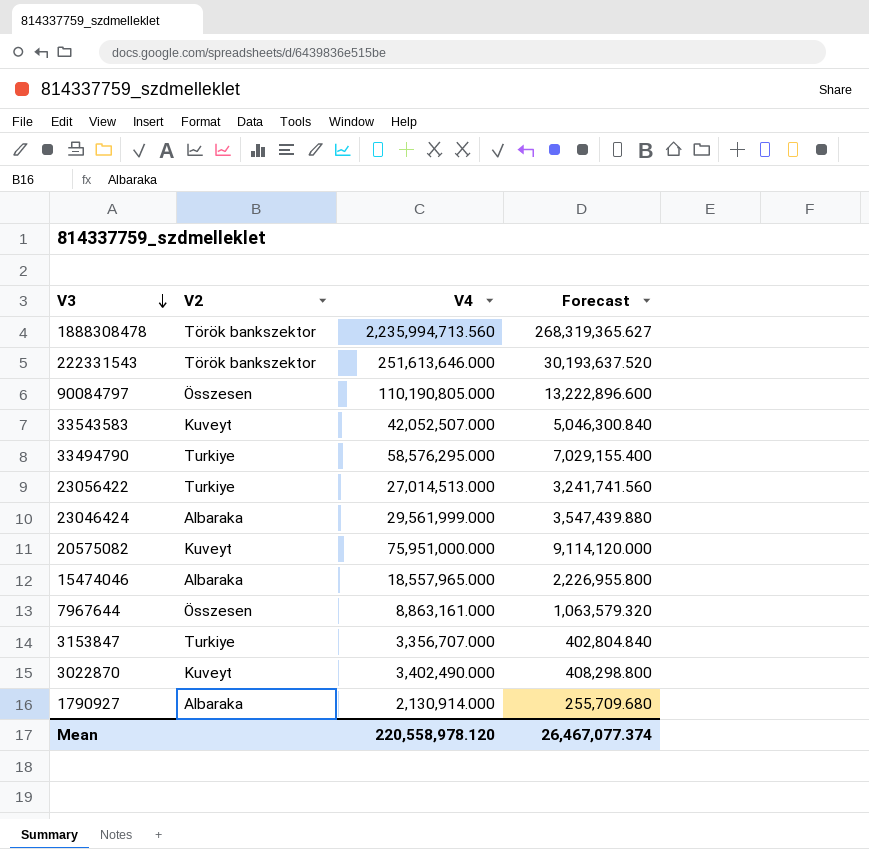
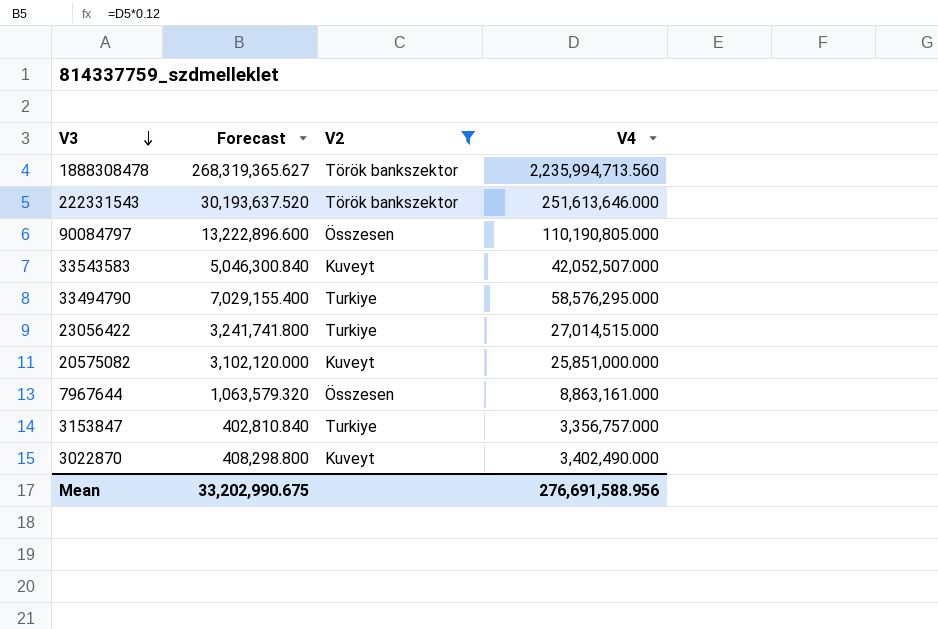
filter: none -> V2 != Albaraka
column Forecast | position: 4 -> 2
23056422 | Forecast: 3,241,741.560 -> 3,241,741.800
23056422 | V4: 27,014,513.000 -> 27,014,515.000
20575082 | Forecast: 9,114,120.000 -> 3,102,120.000
20575082 | V4: 75,951,000.000 -> 25,851,000.000
3153847 | Forecast: 402,804.840 -> 402,810.840
3153847 | V4: 3,356,707.000 -> 3,356,757.000
Mean | Forecast: 26,467,077.374 -> 33,202,990.675
Mean | V4: 220,558,978.120 -> 276,691,588.956

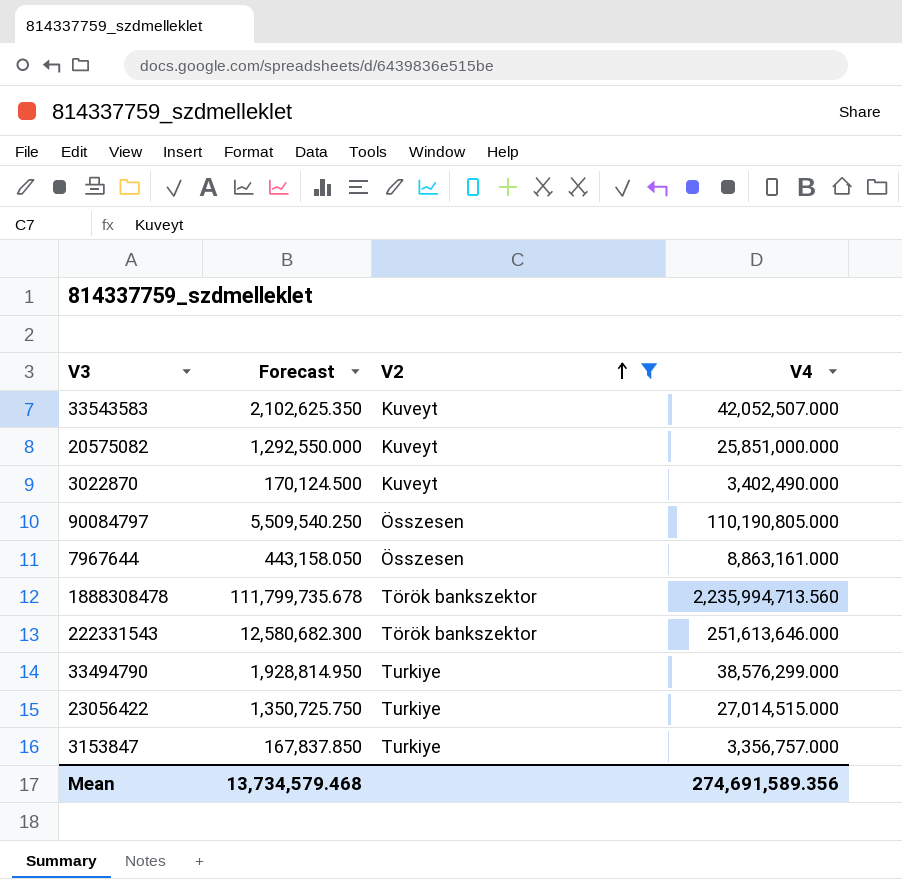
row order: V3 descending -> V2 ascending
column Forecast | formula: [V4] * 0.12 -> [V4] * 0.05
33494790 | V4: 58,576,295.000 -> 38,576,299.000
Mean | Forecast: 33,202,990.675 -> 13,734,579.468
Mean | V4: 276,691,588.956 -> 274,691,589.356

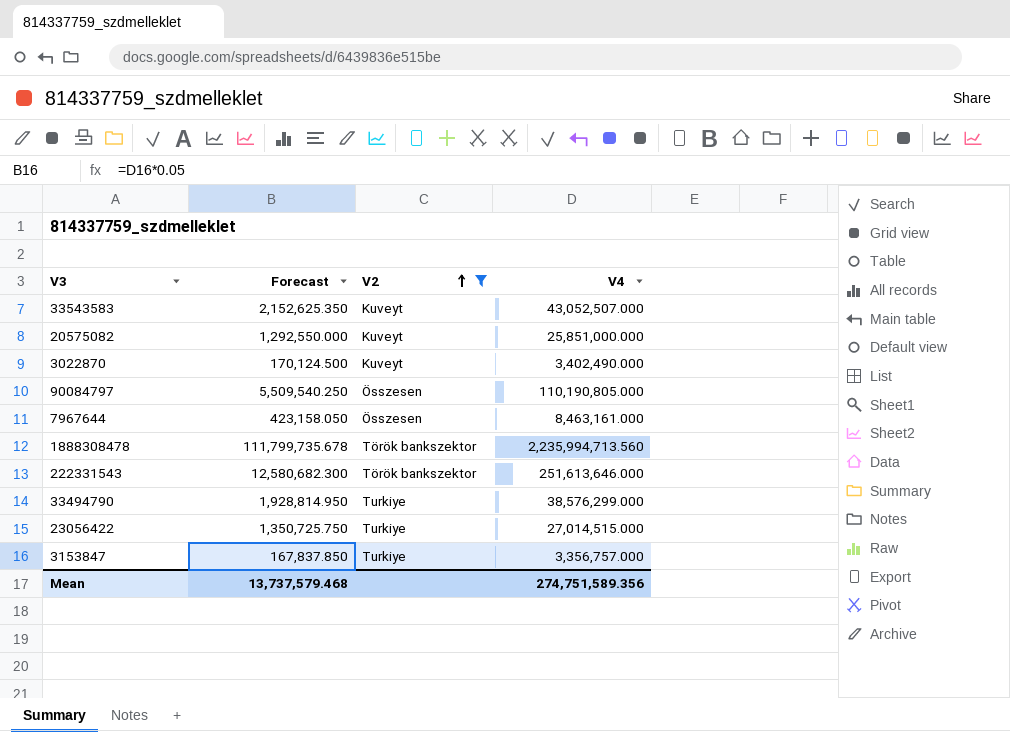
33543583 | Forecast: 2,102,625.350 -> 2,152,625.350
33543583 | V4: 42,052,507.000 -> 43,052,507.000
7967644 | Forecast: 443,158.050 -> 423,158.050
7967644 | V4: 8,863,161.000 -> 8,463,161.000
Mean | Forecast: 13,734,579.468 -> 13,737,579.468
Mean | V4: 274,691,589.356 -> 274,751,589.356

